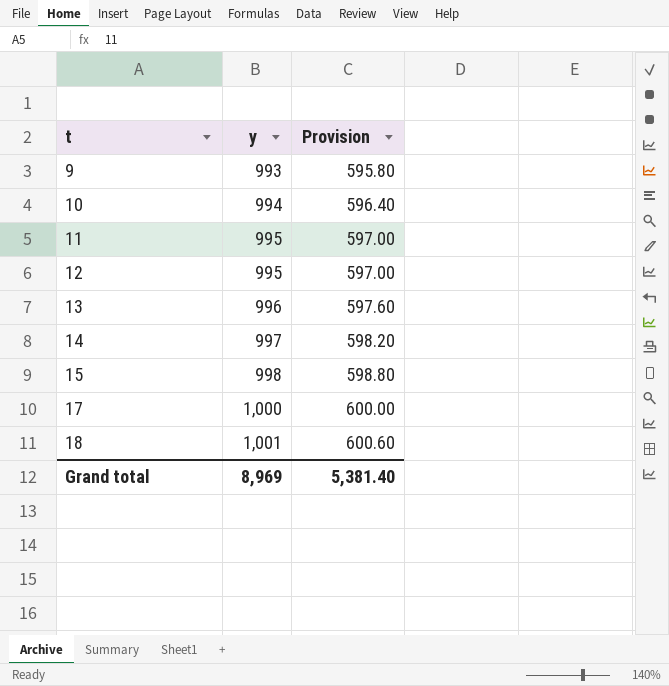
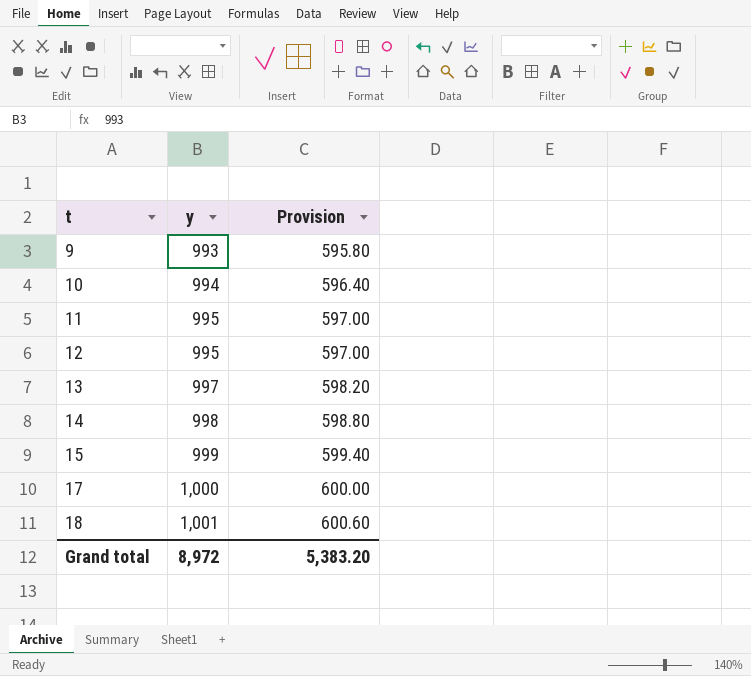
13 | y: 996 -> 997
13 | Provision: 597.60 -> 598.20
14 | y: 997 -> 998
14 | Provision: 598.20 -> 598.80
15 | y: 998 -> 999
15 | Provision: 598.80 -> 599.40
Grand total | y: 8,969 -> 8,972
Grand total | Provision: 5,381.40 -> 5,383.20

